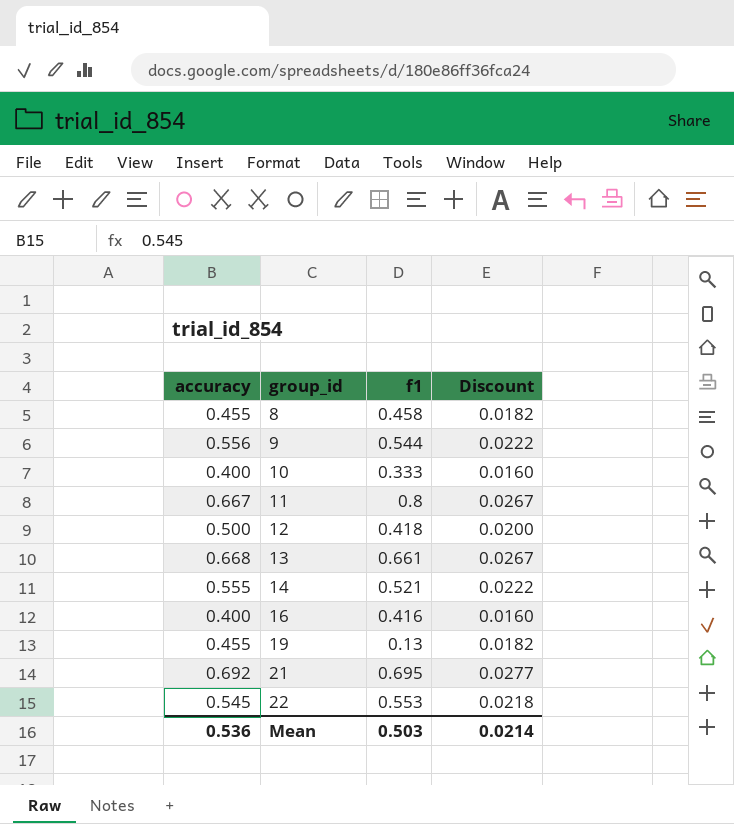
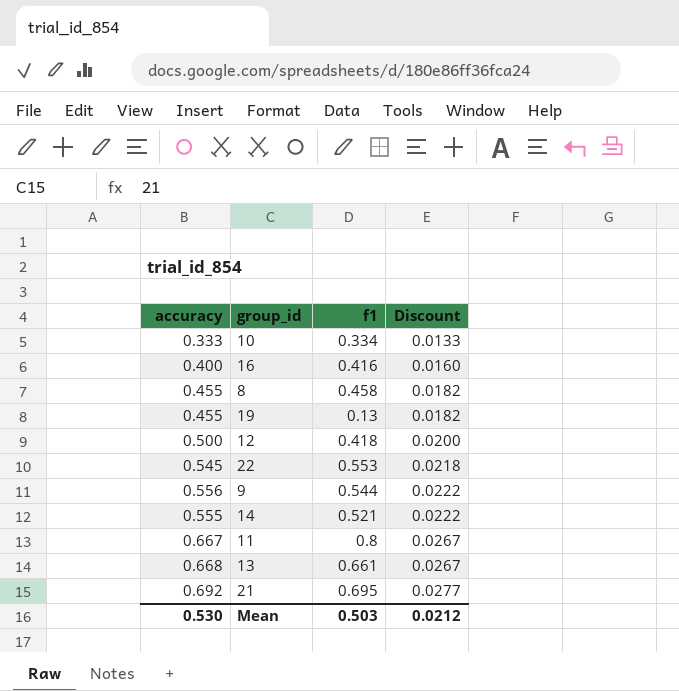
row order: group_id ascending -> Discount ascending
10 | accuracy: 0.400 -> 0.333
10 | f1: 0.333 -> 0.334
10 | Discount: 0.0160 -> 0.0133
Mean | accuracy: 0.536 -> 0.530
Mean | Discount: 0.0214 -> 0.0212

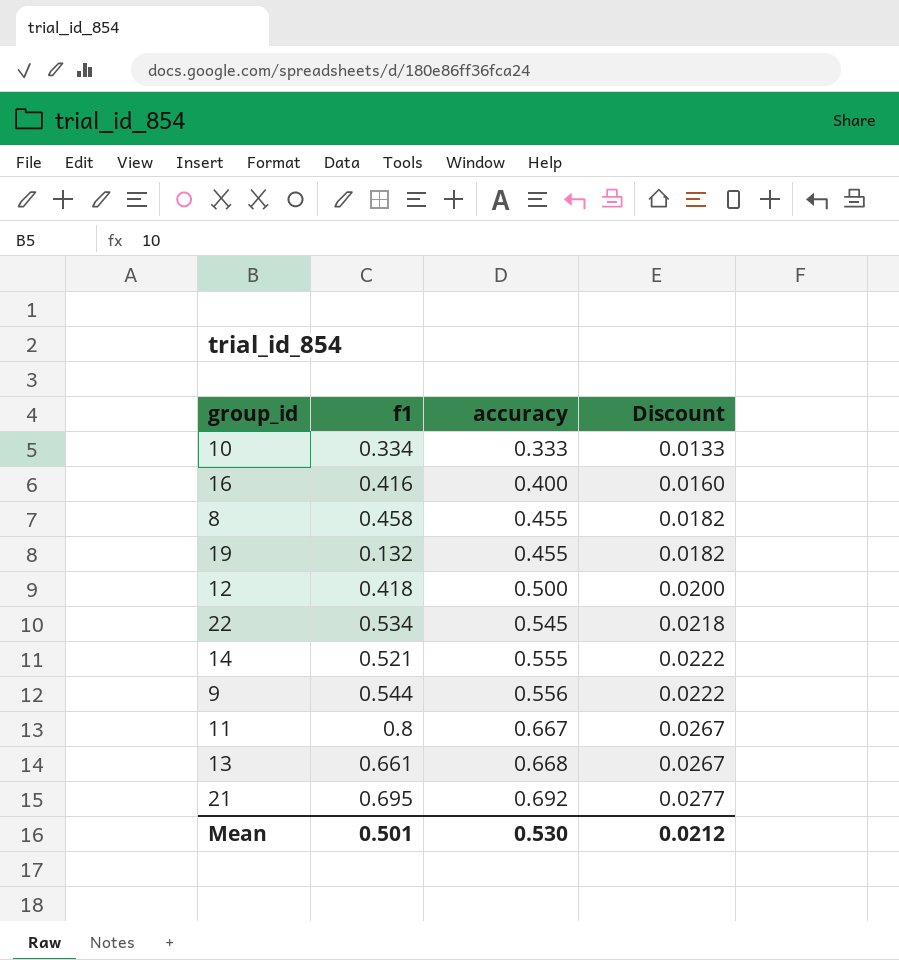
row order: Discount ascending -> accuracy ascending
column accuracy | position: 1 -> 3
19 | f1: 0.13 -> 0.132
22 | f1: 0.553 -> 0.534
Mean | f1: 0.503 -> 0.501

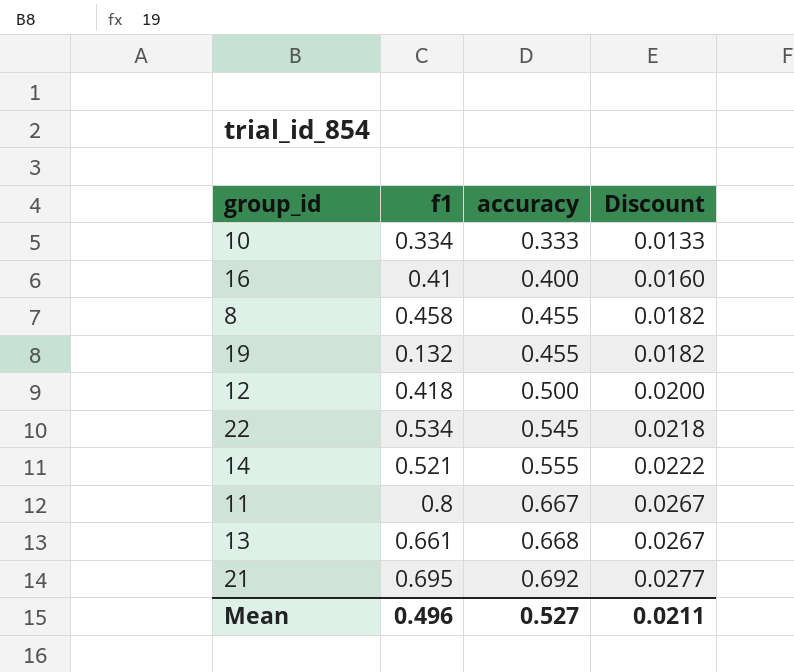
row 9: 0.544 | 0.556 | 0.0222 -> none
16 | f1: 0.416 -> 0.41
Mean | f1: 0.501 -> 0.496
Mean | accuracy: 0.530 -> 0.527
Mean | Discount: 0.0212 -> 0.0211

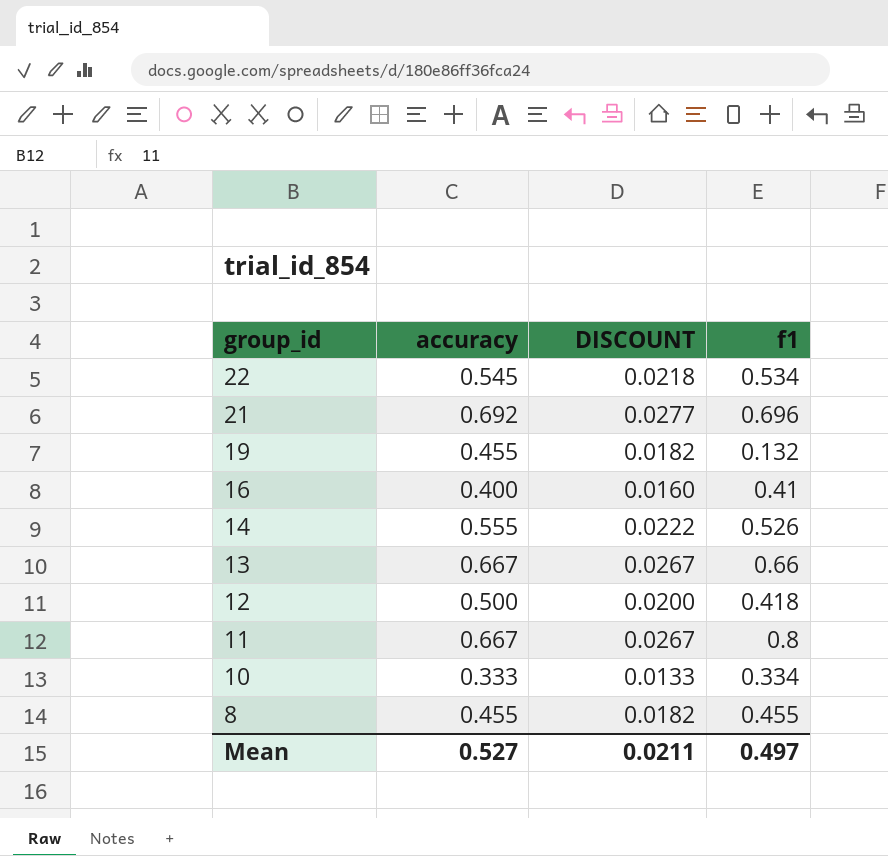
row order: accuracy ascending -> group_id descending
column name: Discount -> DISCOUNT
column f1 | position: 2 -> 4
21 | f1: 0.695 -> 0.696
14 | f1: 0.521 -> 0.526
13 | accuracy: 0.668 -> 0.667
13 | f1: 0.661 -> 0.66
8 | f1: 0.458 -> 0.455
Mean | f1: 0.496 -> 0.497

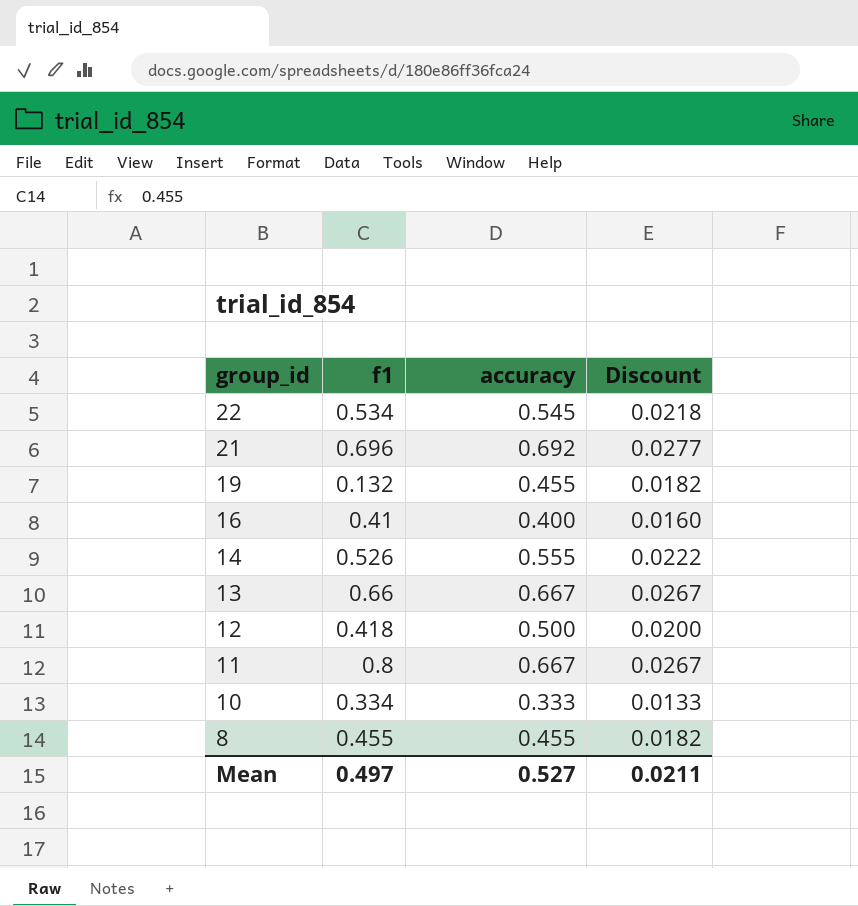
column f1 | position: 4 -> 2
column name: DISCOUNT -> Discount

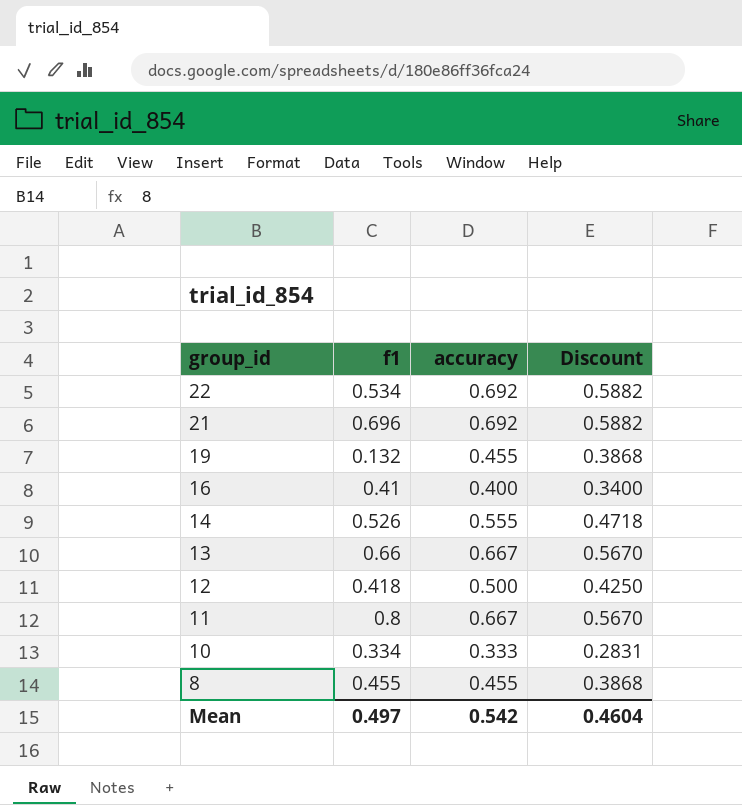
column Discount | formula: [accuracy] * 0.04 -> [accuracy] * 0.85
22 | accuracy: 0.545 -> 0.692
Mean | accuracy: 0.527 -> 0.542
Mean | Discount: 0.0211 -> 0.4604

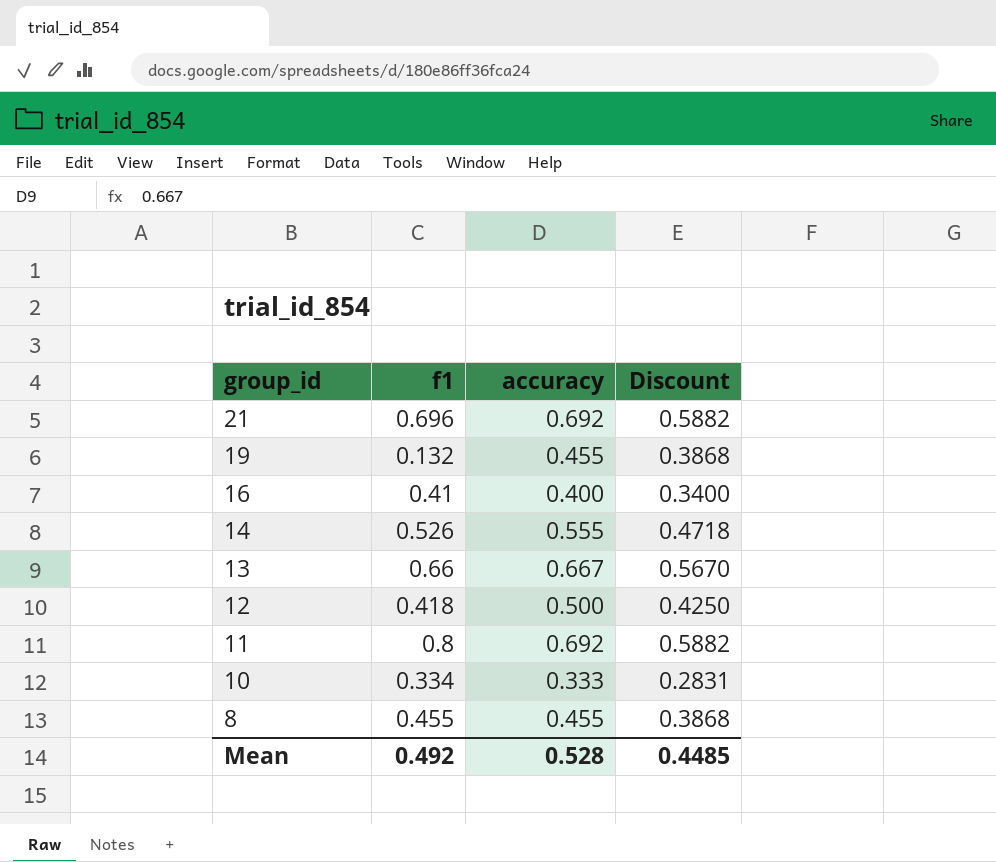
row 22: 0.534 | 0.692 | 0.5882 -> none
11 | accuracy: 0.667 -> 0.692
11 | Discount: 0.5670 -> 0.5882
Mean | f1: 0.497 -> 0.492
Mean | accuracy: 0.542 -> 0.528
Mean | Discount: 0.4604 -> 0.4485

